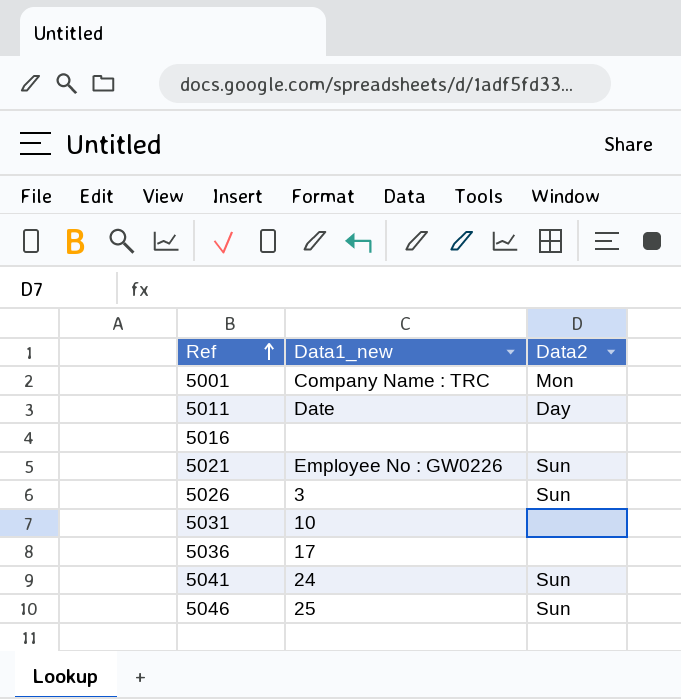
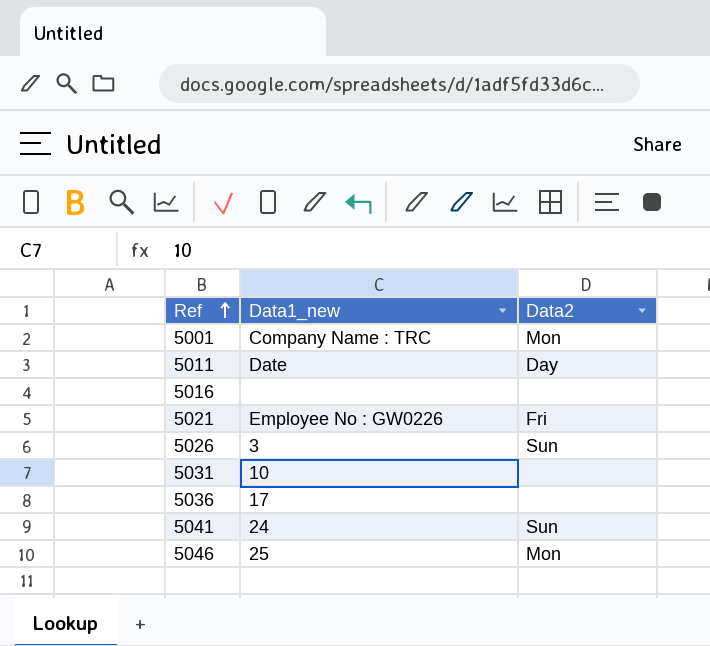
5021 | Data2: Sun -> Fri
5046 | Data2: Sun -> Mon

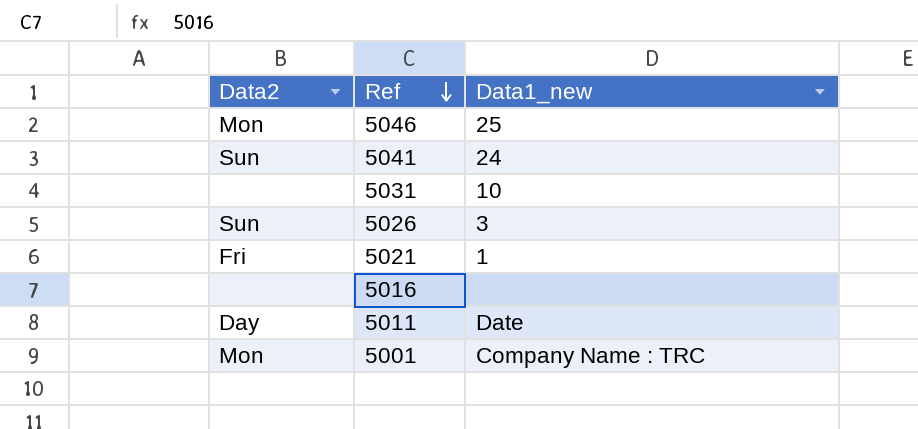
row order: Ref ascending -> Ref descending
column Data2 | position: 3 -> 1
row 5036: 17 | none -> none
5021 | Data1_new: Employee No : GW0226 -> 1

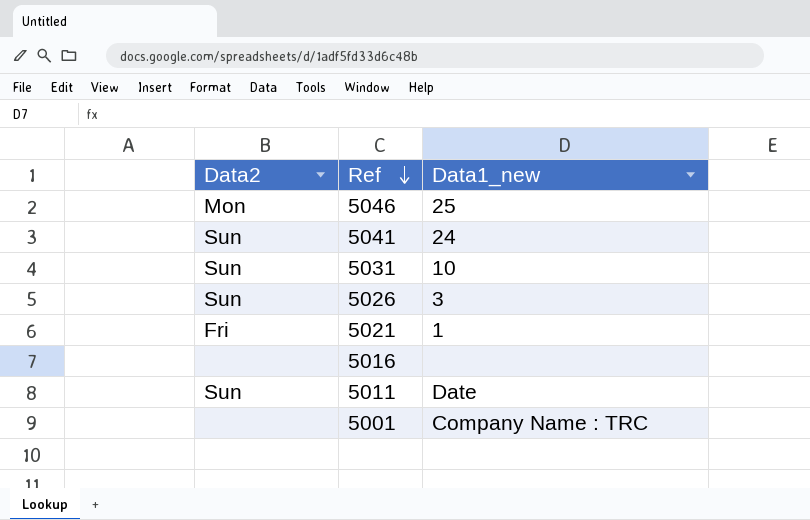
5031 | Data2: none -> Sun
5011 | Data2: Day -> Sun
5001 | Data2: Mon -> none

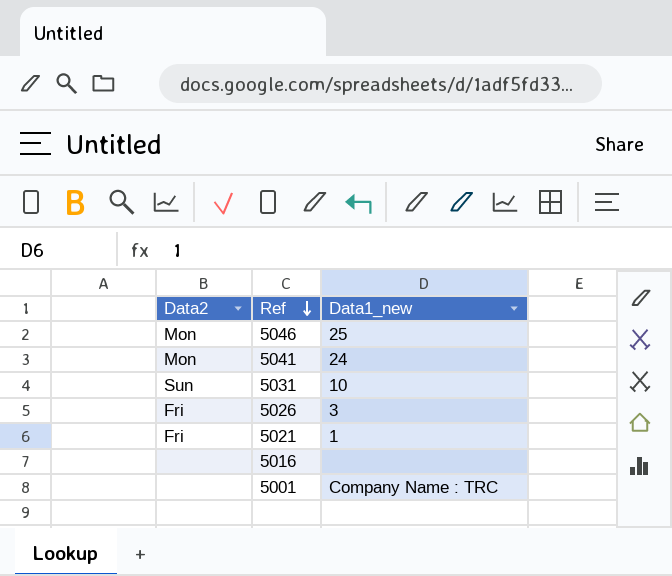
row 5011: Sun | Date -> none
5041 | Data2: Sun -> Mon
5026 | Data2: Sun -> Fri

